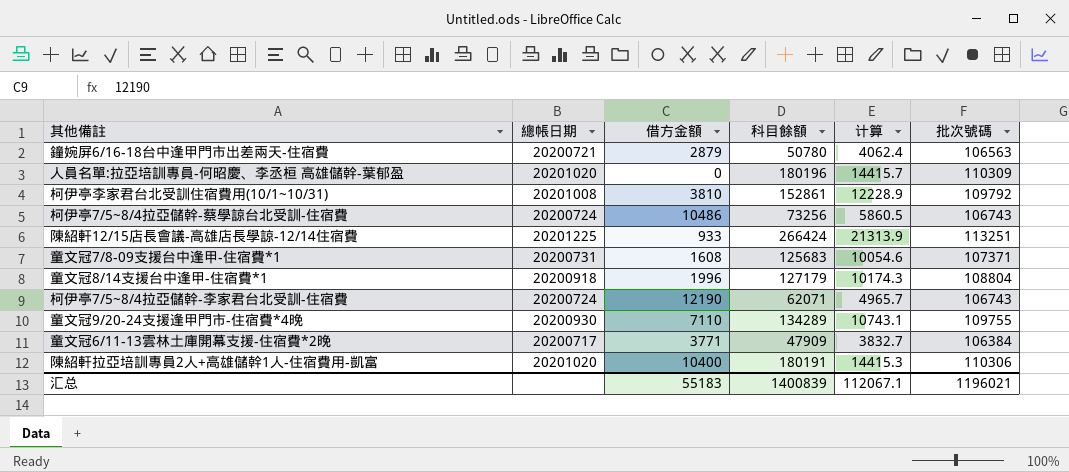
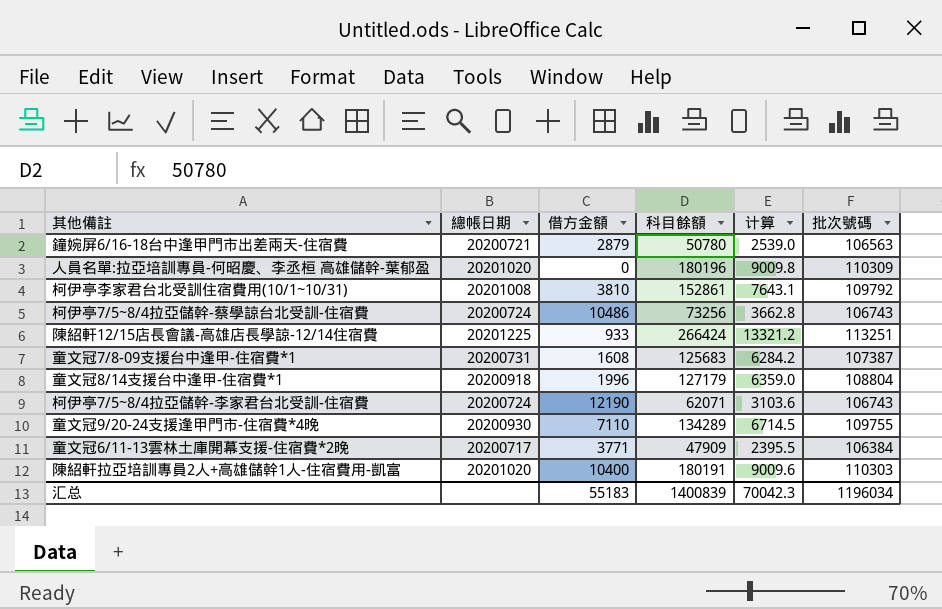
column 计算 | formula: [科目餘額] * 0.08 -> [科目餘額] * 0.05
童文冠7/8-09支援台中逢甲-住宿費*1 | 批次號碼: 107371 -> 107387
陳紹軒拉亞培訓專員2人+高雄儲幹1人-住宿費用-凱富 | 批次號碼: 110306 -> 110303
汇总 | 计算: 112067.1 -> 70042.3
汇总 | 批次號碼: 1196021 -> 1196034

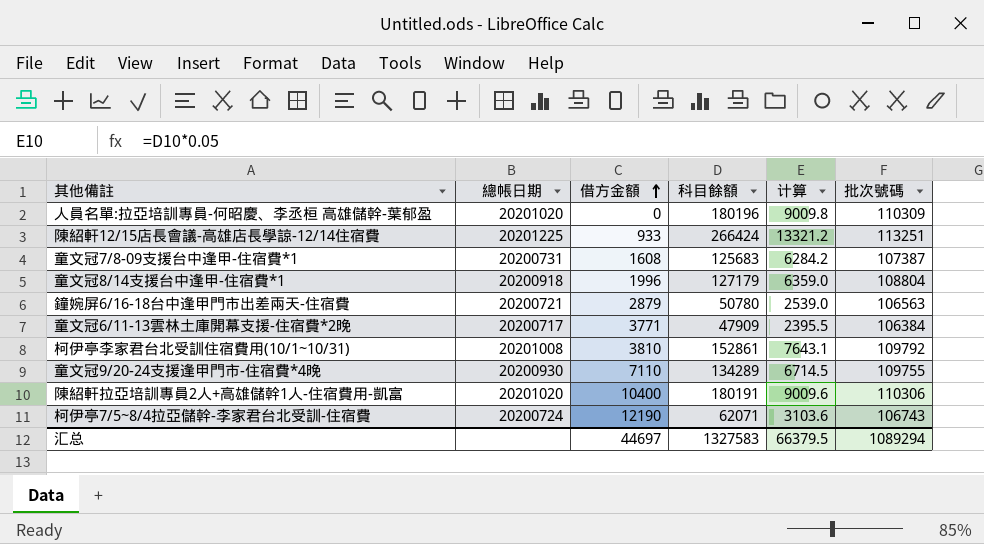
row order: none -> 借方金額 ascending
row 柯伊亭7/5~8/4拉亞儲幹-蔡學諒台北受訓-住宿費: 20200724 | 10486 | 73256 | 3662.8 | 106743 -> none
陳紹軒拉亞培訓專員2人+高雄儲幹1人-住宿費用-凱富 | 批次號碼: 110303 -> 110306
汇总 | 借方金額: 55183 -> 44697
汇总 | 科目餘額: 1400839 -> 1327583
汇总 | 计算: 70042.3 -> 66379.5
汇总 | 批次號碼: 1196034 -> 1089294

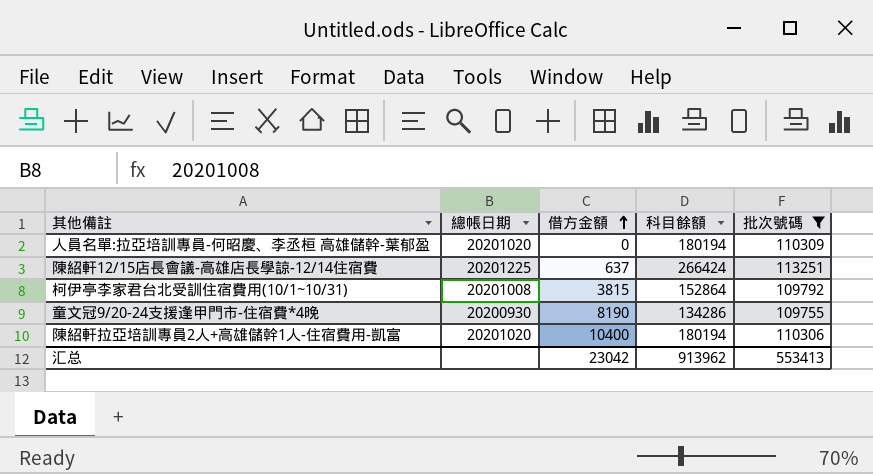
filter: none -> 批次號碼 >= 109755
column 计算 | formula: [科目餘額] * 0.05 -> none
人員名單:拉亞培訓專員-何昭慶、李丞桓 高雄儲幹-葉郁盈 | 科目餘額: 180196 -> 180194
陳紹軒12/15店長會議-高雄店長學諒-12/14住宿費 | 借方金額: 933 -> 637
柯伊亭李家君台北受訓住宿費用(10/1~10/31) | 借方金額: 3810 -> 3815
柯伊亭李家君台北受訓住宿費用(10/1~10/31) | 科目餘額: 152861 -> 152864
童文冠9/20-24支援逢甲門市-住宿費*4晚 | 借方金額: 7110 -> 8190
童文冠9/20-24支援逢甲門市-住宿費*4晚 | 科目餘額: 134289 -> 134286
陳紹軒拉亞培訓專員2人+高雄儲幹1人-住宿費用-凱富 | 科目餘額: 180191 -> 180194
汇总 | 借方金額: 44697 -> 23042
汇总 | 科目餘額: 1327583 -> 913962
汇总 | 批次號碼: 1089294 -> 553413

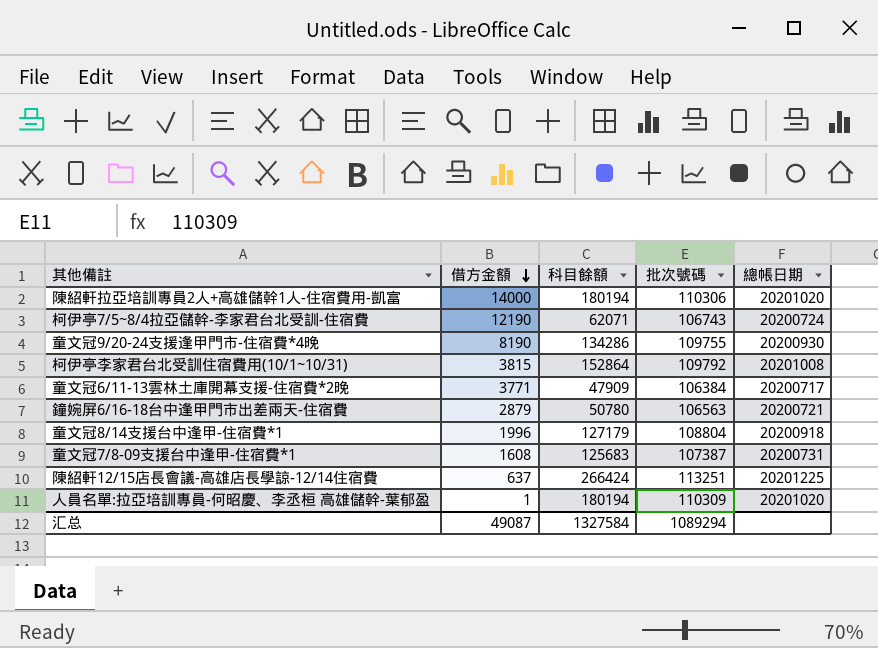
filter: 批次號碼 >= 109755 -> none
row order: 借方金額 ascending -> 借方金額 descending
column 總帳日期 | position: 2 -> 5
陳紹軒拉亞培訓專員2人+高雄儲幹1人-住宿費用-凱富 | 借方金額: 10400 -> 14000
人員名單:拉亞培訓專員-何昭慶、李丞桓 高雄儲幹-葉郁盈 | 借方金額: 0 -> 1
汇总 | 借方金額: 23042 -> 49087
汇总 | 科目餘額: 913962 -> 1327584
汇总 | 批次號碼: 553413 -> 1089294

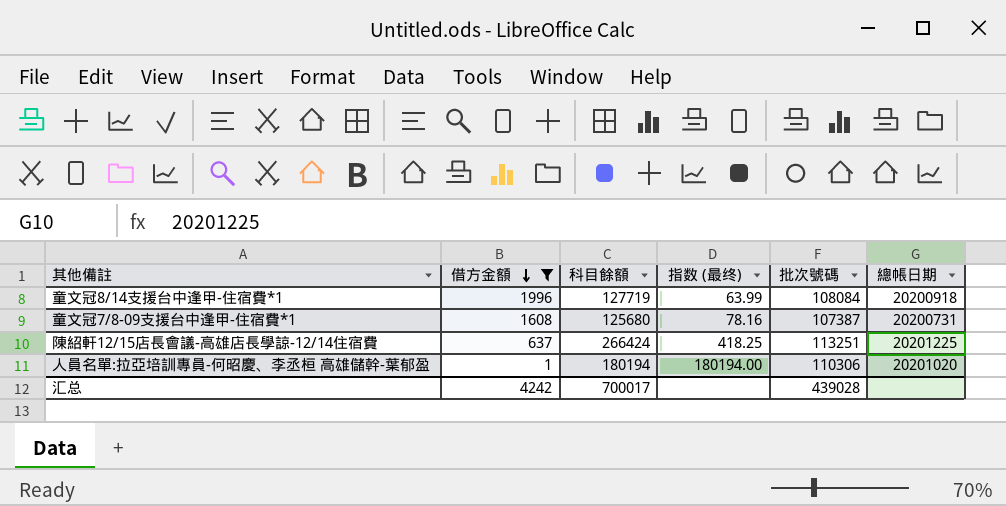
filter: none -> 借方金額 <= 1996
column 指数 (最终) | formula: none -> [科目餘額] / [借方金額]
童文冠8/14支援台中逢甲-住宿費*1 | 科目餘額: 127179 -> 127719
童文冠8/14支援台中逢甲-住宿費*1 | 批次號碼: 108804 -> 108084
童文冠7/8-09支援台中逢甲-住宿費*1 | 科目餘額: 125683 -> 125680
人員名單:拉亞培訓專員-何昭慶、李丞桓 高雄儲幹-葉郁盈 | 批次號碼: 110309 -> 110306
汇总 | 借方金額: 49087 -> 4242
汇总 | 科目餘額: 1327584 -> 700017
汇总 | 批次號碼: 1089294 -> 439028

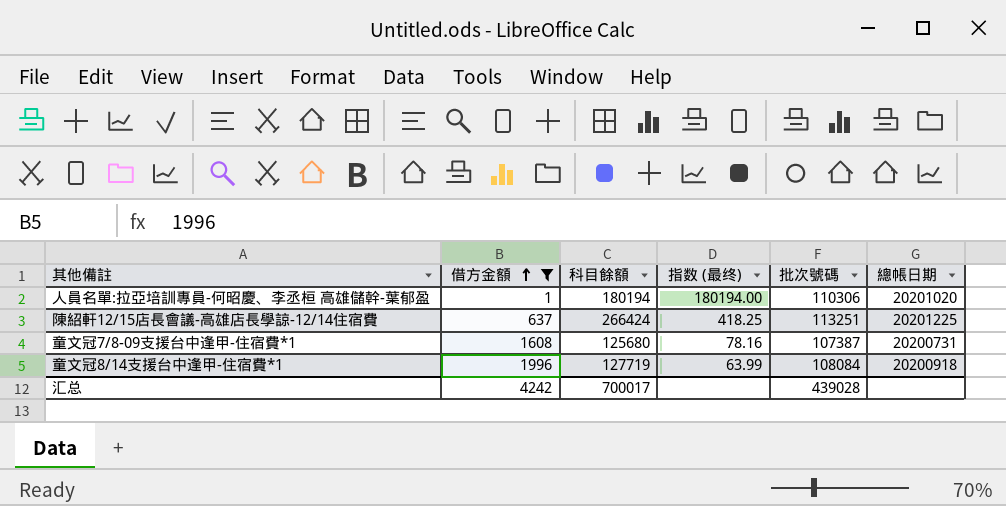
row order: 借方金額 descending -> 借方金額 ascending

